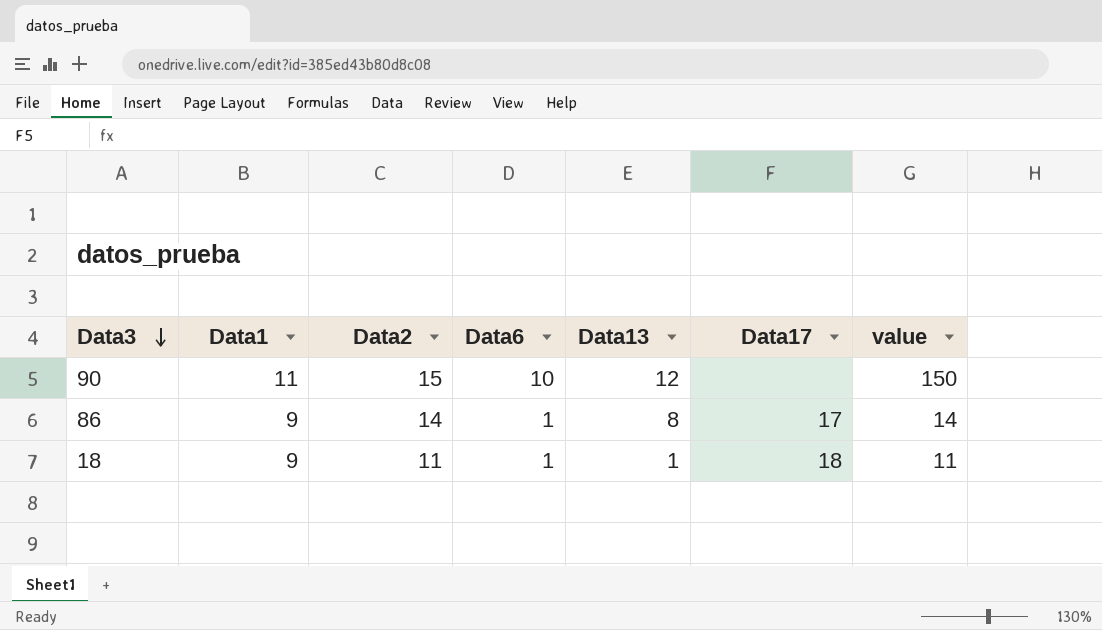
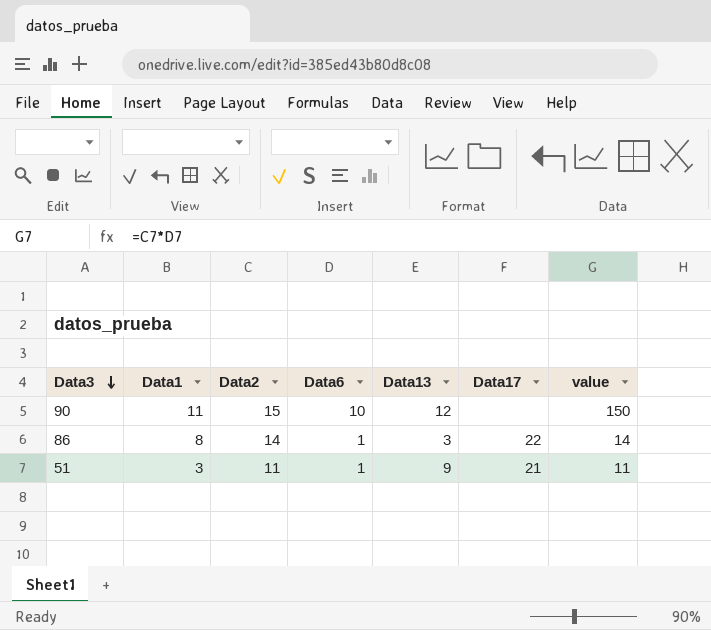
row 18: 9 | 11 | 1 | 1 | 18 | 11 -> none
86 | Data1: 9 -> 8
86 | Data13: 8 -> 3
86 | Data17: 17 -> 22
row 51: none -> 3 | 11 | 1 | 9 | 21 | 11

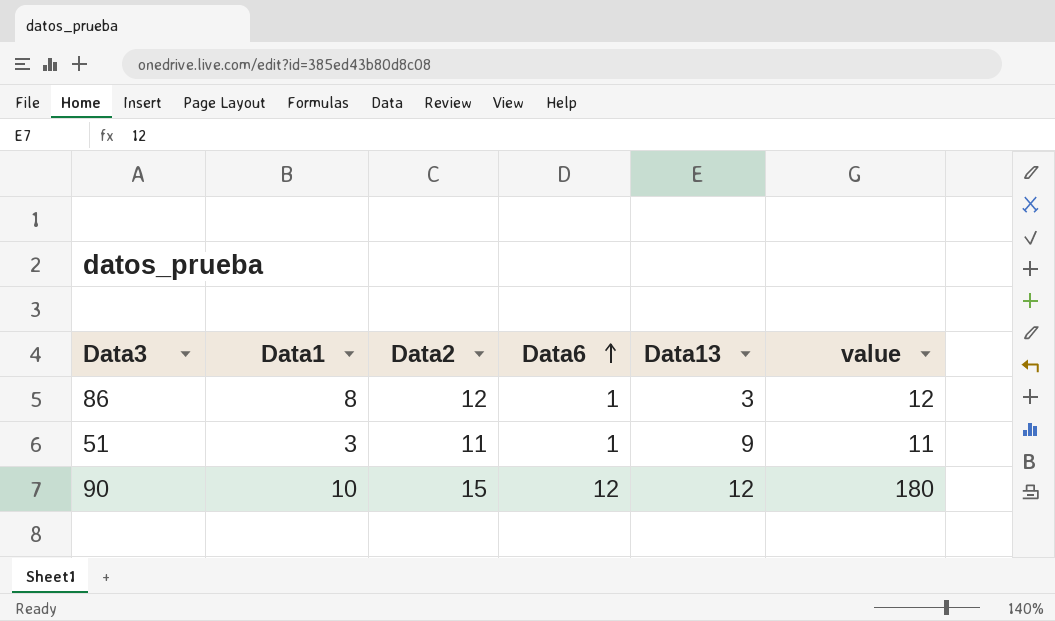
row order: Data3 descending -> Data6 ascending
column Data17 | position: 6 -> none
86 | Data2: 14 -> 12
86 | value: 14 -> 12
90 | Data1: 11 -> 10
90 | Data6: 10 -> 12
90 | value: 150 -> 180

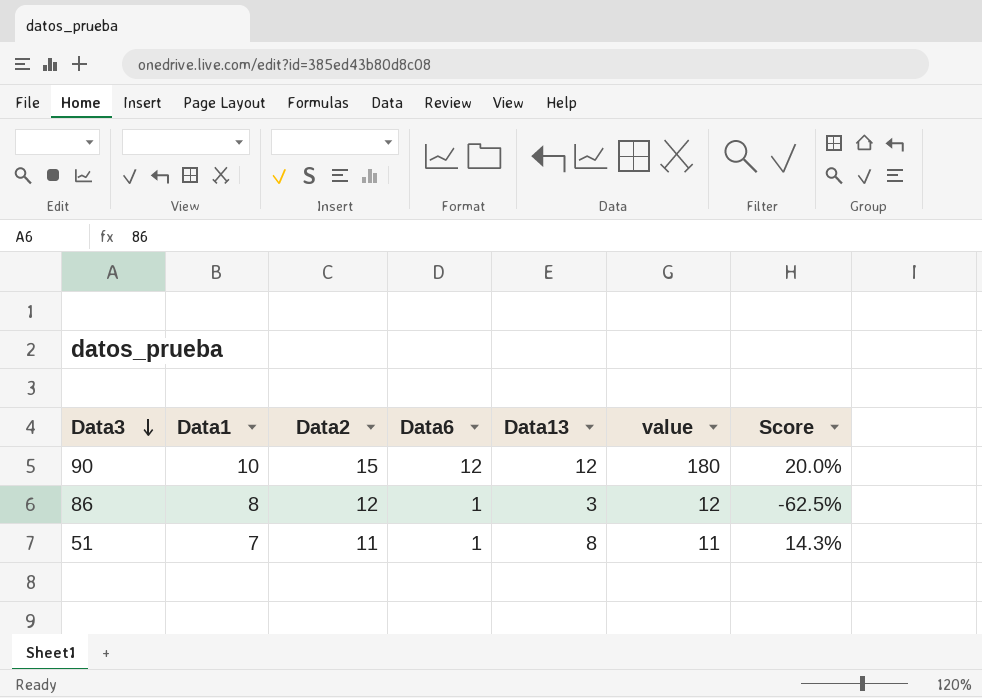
row order: Data6 ascending -> Data3 descending
column Score | formula: none -> ([Data13] - [Data1]) / [Data1]
51 | Data1: 3 -> 7
51 | Data13: 9 -> 8

